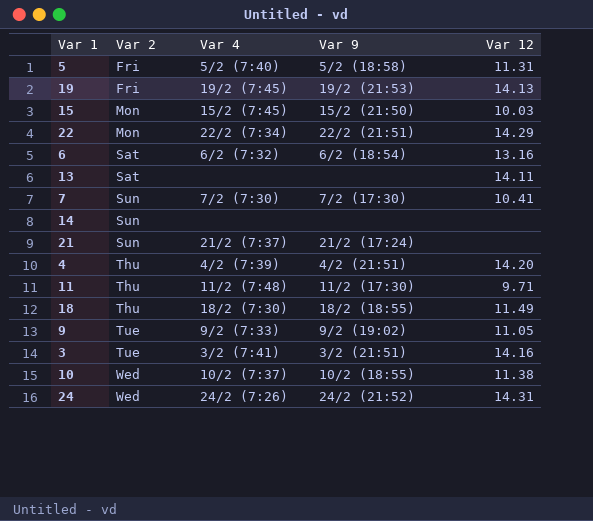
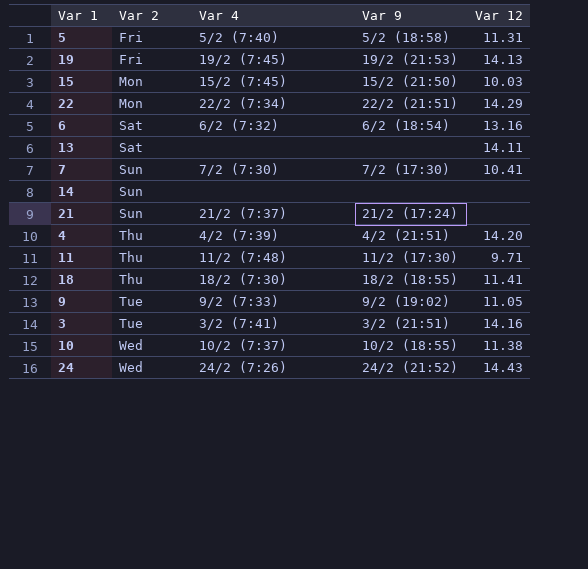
18 | Var 12: 11.49 -> 11.41
24 | Var 12: 14.31 -> 14.43

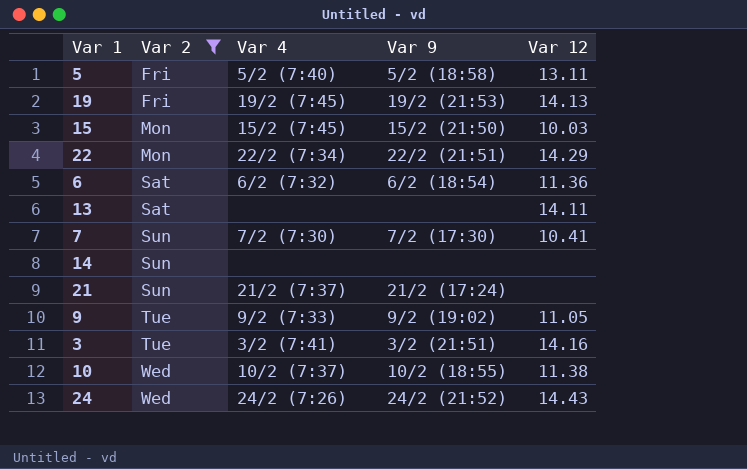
filter: none -> Var 2 != Thu
5 | Var 12: 11.31 -> 13.11
6 | Var 12: 13.16 -> 11.36

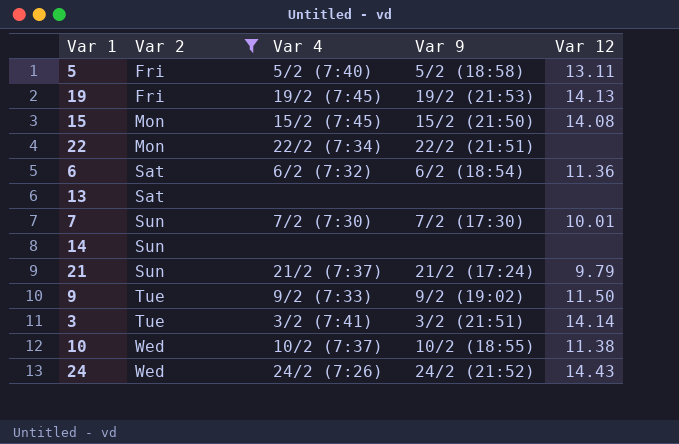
15 | Var 12: 10.03 -> 14.08
22 | Var 12: 14.29 -> none
13 | Var 12: 14.11 -> none
7 | Var 12: 10.41 -> 10.01
21 | Var 12: none -> 9.79
9 | Var 12: 11.05 -> 11.50
3 | Var 12: 14.16 -> 14.14

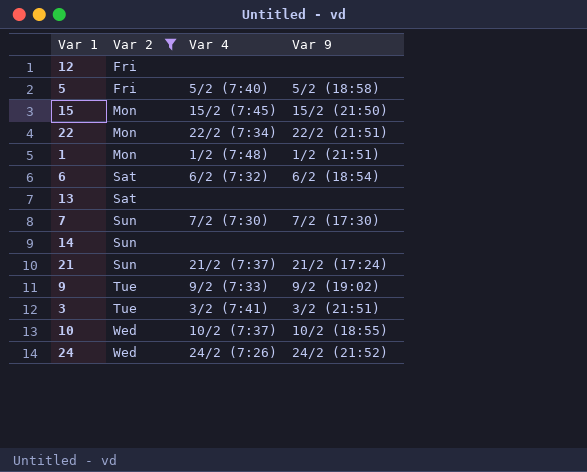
column Var 12 | position: 5 -> none
row 19: Fri | 19/2 (7:45) | 19/2 (21:53) | 14.13 -> none
row 12: none -> Fri | none | none
row 1: none -> Mon | 1/2 (7:48) | 1/2 (21:51)

